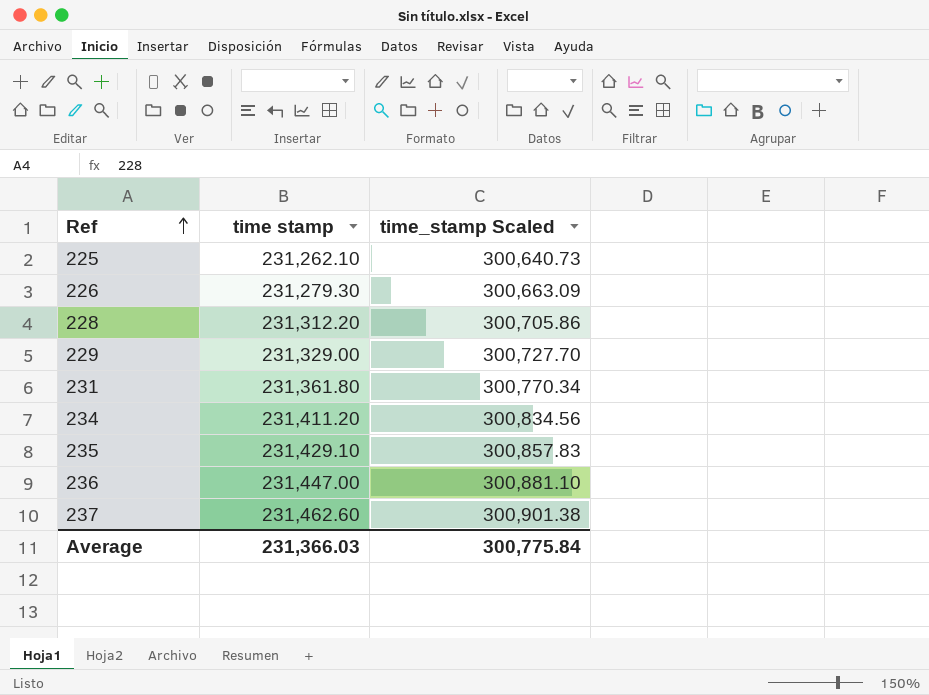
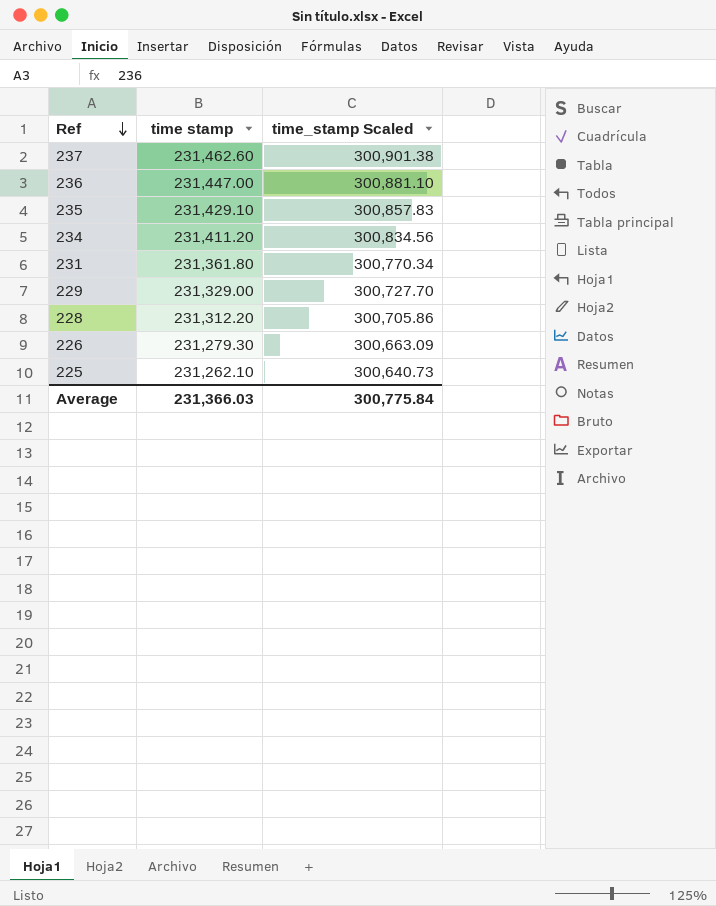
row order: Ref ascending -> Ref descending

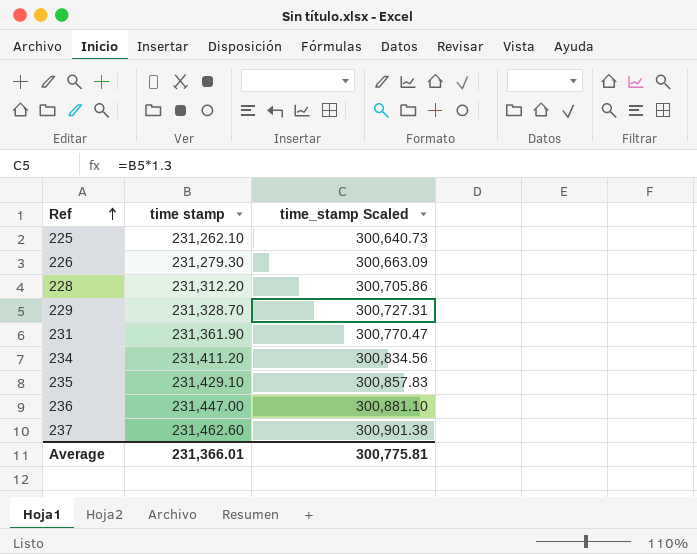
row order: Ref descending -> Ref ascending
229 | time stamp: 231,329.00 -> 231,328.70
229 | time_stamp Scaled: 300,727.70 -> 300,727.31
231 | time stamp: 231,361.80 -> 231,361.90
231 | time_stamp Scaled: 300,770.34 -> 300,770.47
Average | time stamp: 231,366.03 -> 231,366.01
Average | time_stamp Scaled: 300,775.84 -> 300,775.81

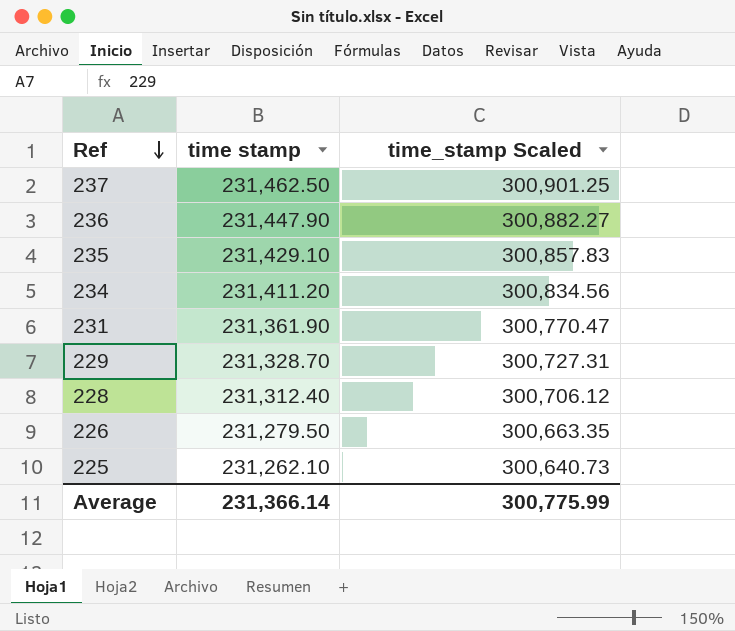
row order: Ref ascending -> Ref descending
237 | time stamp: 231,462.60 -> 231,462.50
237 | time_stamp Scaled: 300,901.38 -> 300,901.25
236 | time stamp: 231,447.00 -> 231,447.90
236 | time_stamp Scaled: 300,881.10 -> 300,882.27
228 | time stamp: 231,312.20 -> 231,312.40
228 | time_stamp Scaled: 300,705.86 -> 300,706.12
226 | time stamp: 231,279.30 -> 231,279.50
226 | time_stamp Scaled: 300,663.09 -> 300,663.35
Average | time stamp: 231,366.01 -> 231,366.14
Average | time_stamp Scaled: 300,775.81 -> 300,775.99

